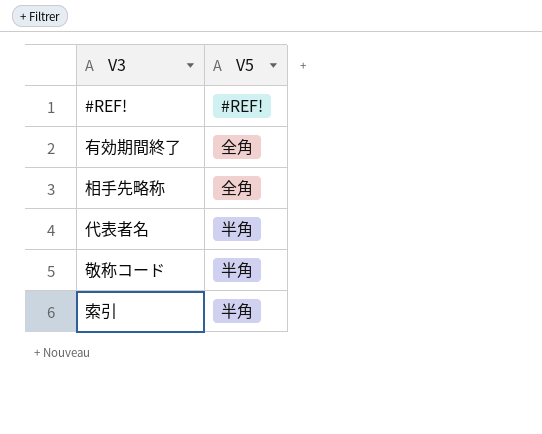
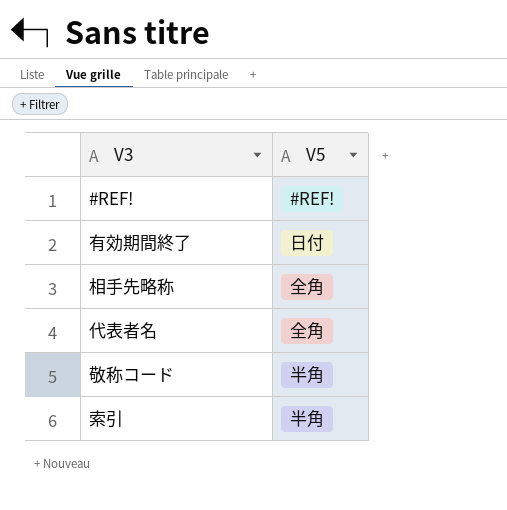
有効期間終了 | V5: 全角 -> 日付
代表者名 | V5: 半角 -> 全角

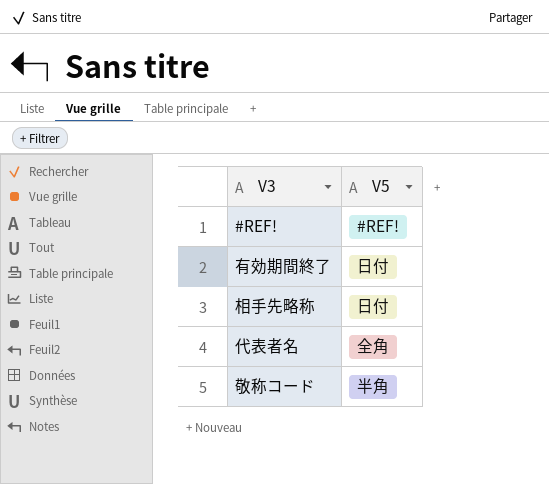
row 索引: 半角 -> none
相手先略称 | V5: 全角 -> 日付

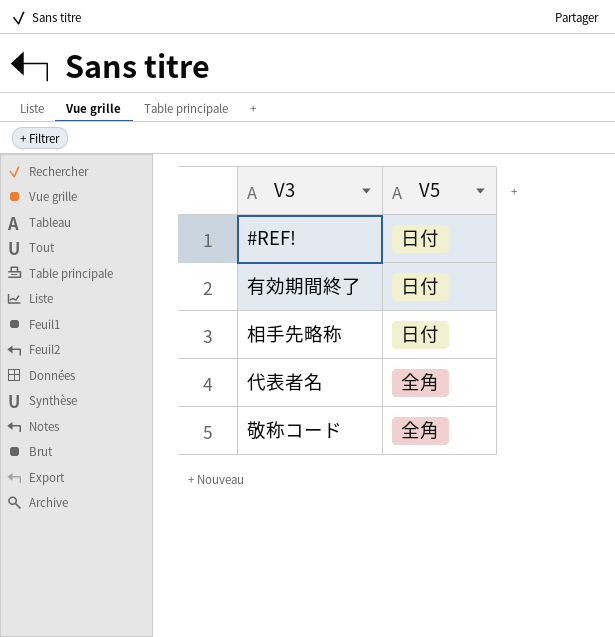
#REF! | V5: #REF! -> 日付
敬称コード | V5: 半角 -> 全角

